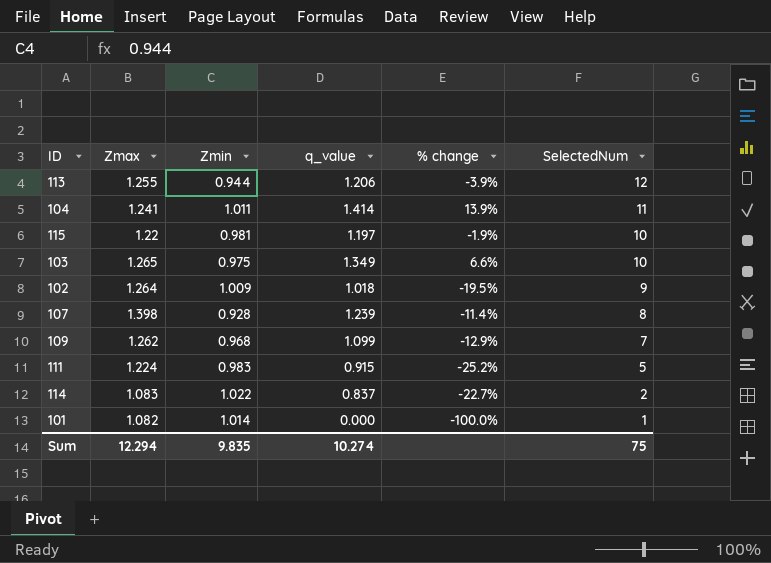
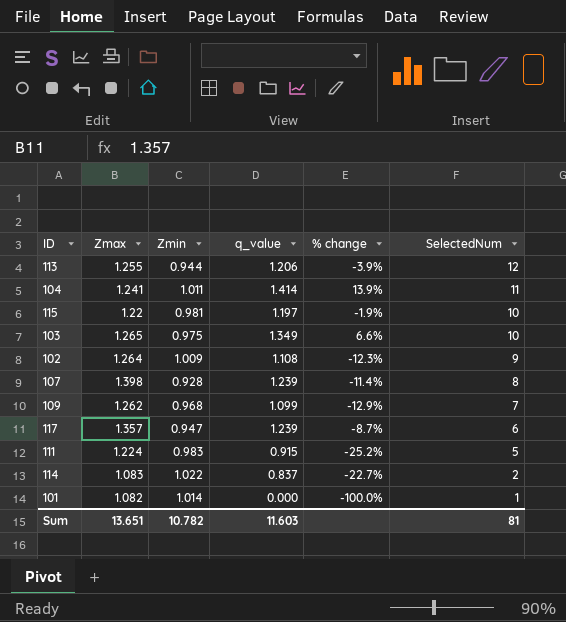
102 | q_value: 1.018 -> 1.108
102 | % change: -19.5% -> -12.3%
row 117: none -> 1.357 | 0.947 | 1.239 | -8.7% | 6
Sum | Zmax: 12.294 -> 13.651
Sum | Zmin: 9.835 -> 10.782
Sum | q_value: 10.274 -> 11.603
Sum | SelectedNum: 75 -> 81

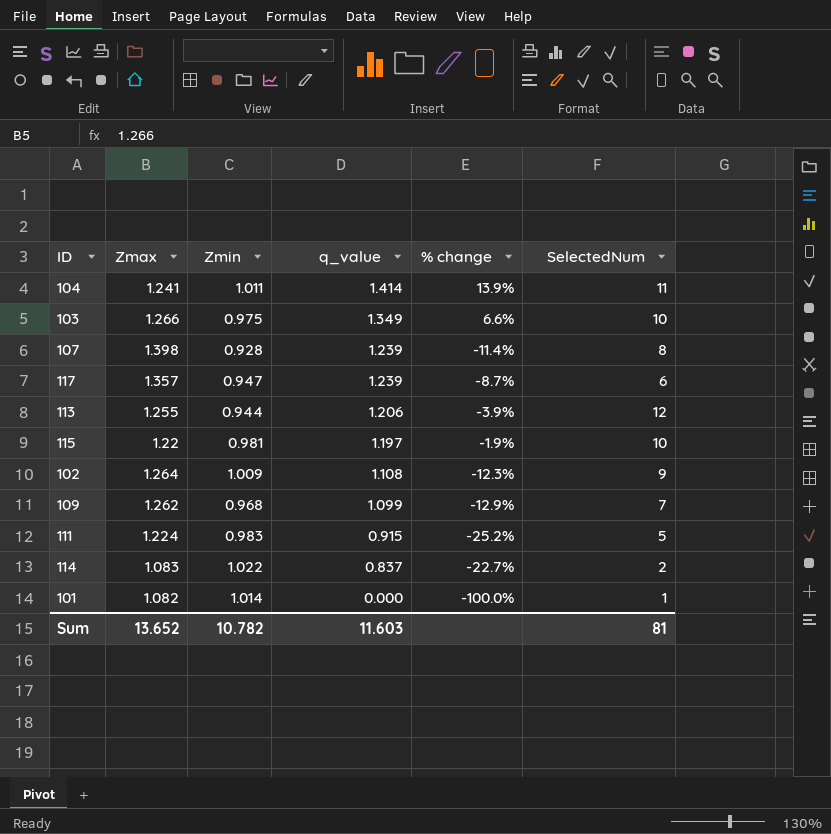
row order: SelectedNum descending -> q_value descending
103 | Zmax: 1.265 -> 1.266
Sum | Zmax: 13.651 -> 13.652

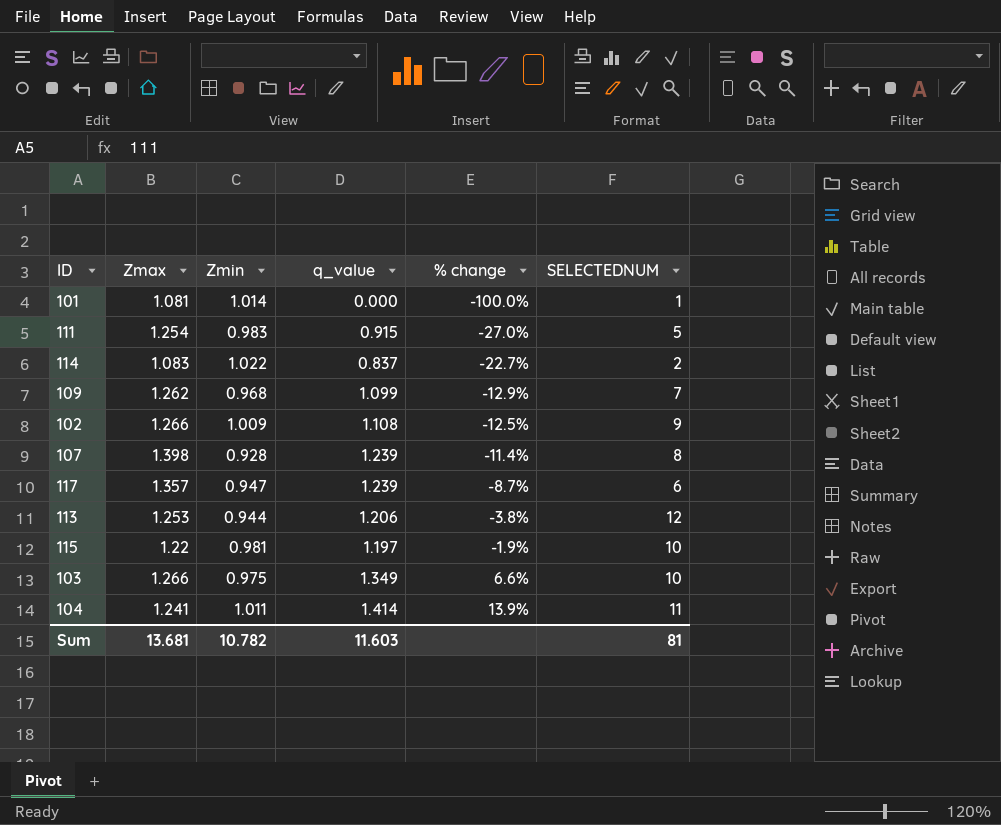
row order: q_value descending -> % change ascending
column name: SelectedNum -> SELECTEDNUM
101 | Zmax: 1.082 -> 1.081
111 | Zmax: 1.224 -> 1.254
111 | % change: -25.2% -> -27.0%
102 | Zmax: 1.264 -> 1.266
102 | % change: -12.3% -> -12.5%
113 | Zmax: 1.255 -> 1.253
113 | % change: -3.9% -> -3.8%
Sum | Zmax: 13.652 -> 13.681

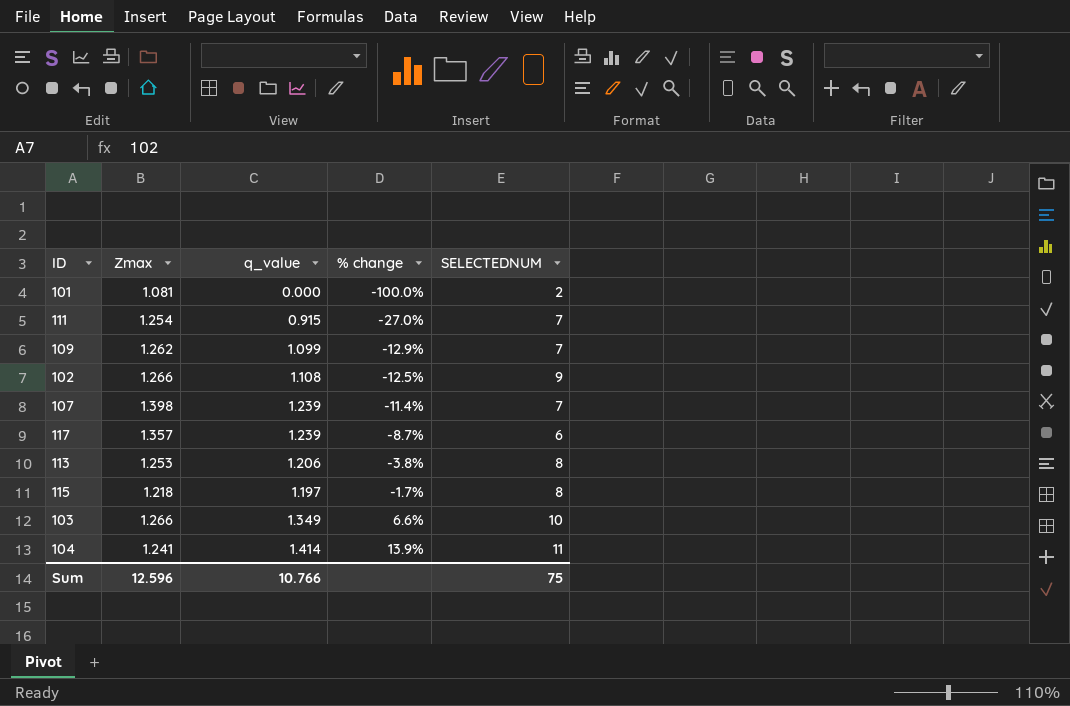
column Zmin | position: 3 -> none
row 114: 1.083 | 1.022 | 0.837 | -22.7% | 2 -> none
101 | SELECTEDNUM: 1 -> 2
111 | SELECTEDNUM: 5 -> 7
107 | SELECTEDNUM: 8 -> 7
113 | SELECTEDNUM: 12 -> 8
115 | Zmax: 1.22 -> 1.218
115 | % change: -1.9% -> -1.7%
115 | SELECTEDNUM: 10 -> 8
Sum | Zmax: 13.681 -> 12.596
Sum | q_value: 11.603 -> 10.766
Sum | SELECTEDNUM: 81 -> 75

